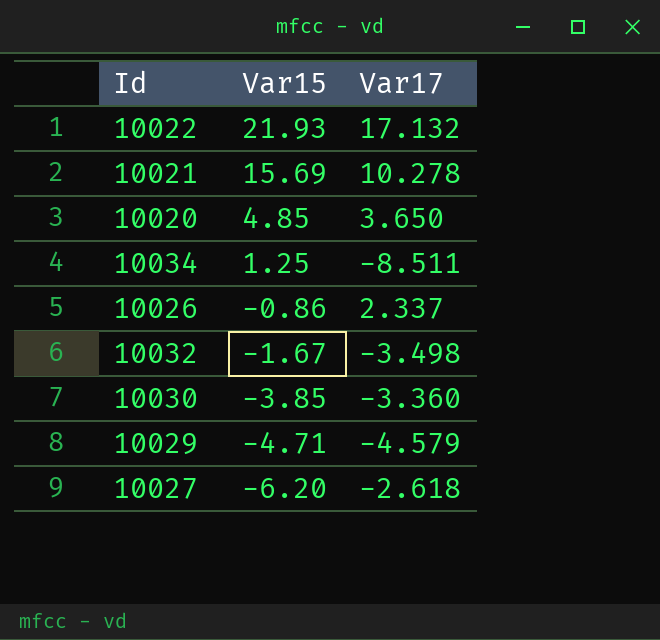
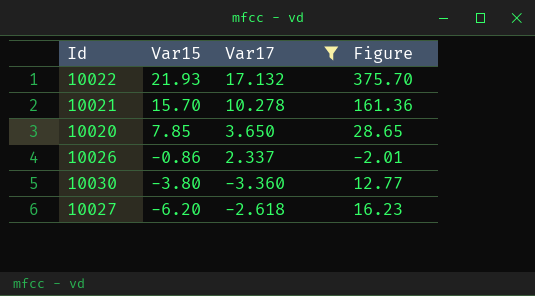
filter: none -> Var17 >= -3.360
column Figure | formula: none -> [Var15] * [Var17]
10021 | Var15: 15.69 -> 15.70
10020 | Var15: 4.85 -> 7.85
10030 | Var15: -3.85 -> -3.80

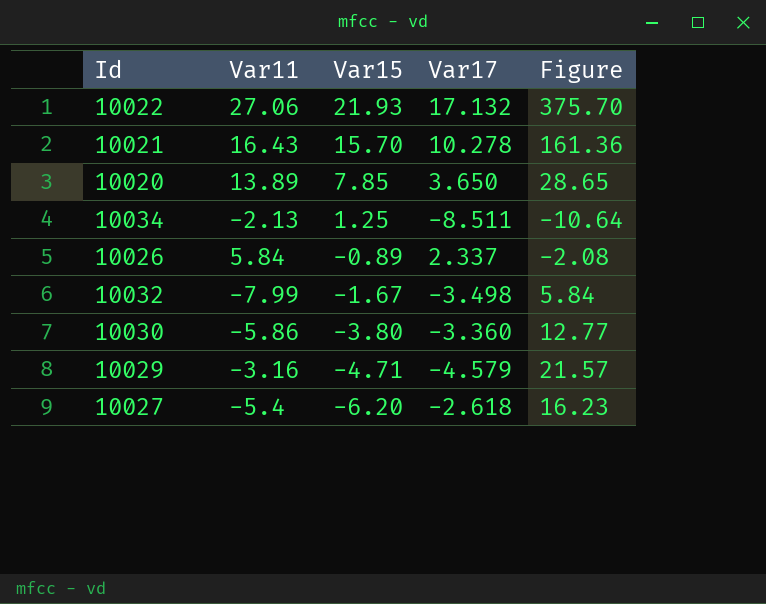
filter: Var17 >= -3.360 -> none
column Var11 | position: none -> 2
10026 | Var15: -0.86 -> -0.89
10026 | Figure: -2.01 -> -2.08

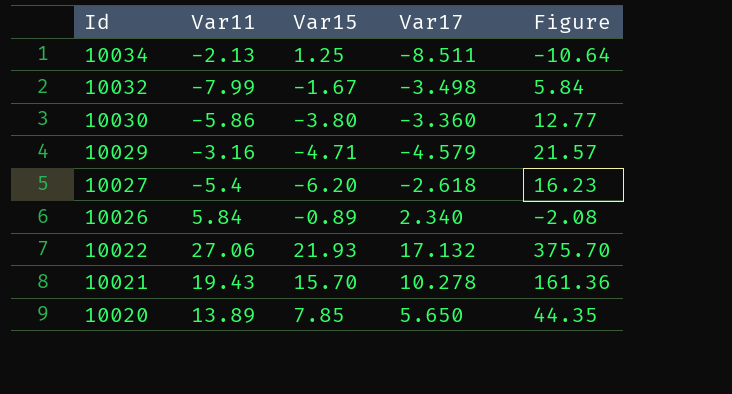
row order: Var15 descending -> Id descending
10026 | Var17: 2.337 -> 2.340
10021 | Var11: 16.43 -> 19.43
10020 | Var17: 3.650 -> 5.650
10020 | Figure: 28.65 -> 44.35

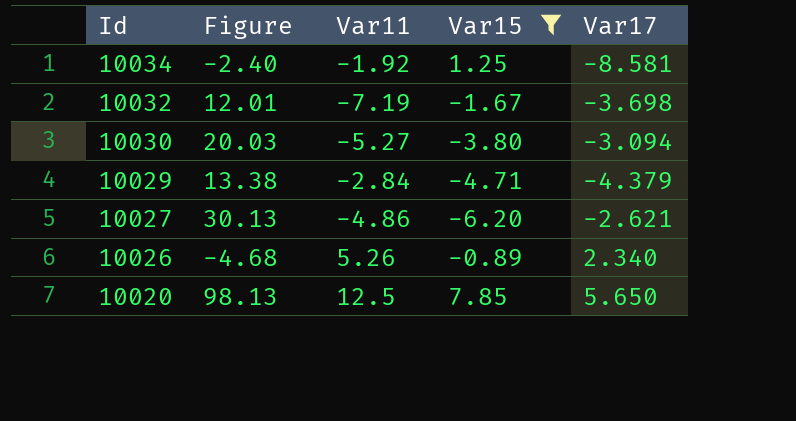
filter: none -> Var15 <= 7.85
column Figure | formula: [Var15] * [Var17] -> [Var11] * [Var15]
column Figure | position: 5 -> 2
10034 | Var11: -2.13 -> -1.92
10034 | Var17: -8.511 -> -8.581
10032 | Var11: -7.99 -> -7.19
10032 | Var17: -3.498 -> -3.698
10030 | Var11: -5.86 -> -5.27
10030 | Var17: -3.360 -> -3.094
10029 | Var11: -3.16 -> -2.84
10029 | Var17: -4.579 -> -4.379
10027 | Var11: -5.4 -> -4.86
10027 | Var17: -2.618 -> -2.621
10026 | Var11: 5.84 -> 5.26
10020 | Var11: 13.89 -> 12.5

